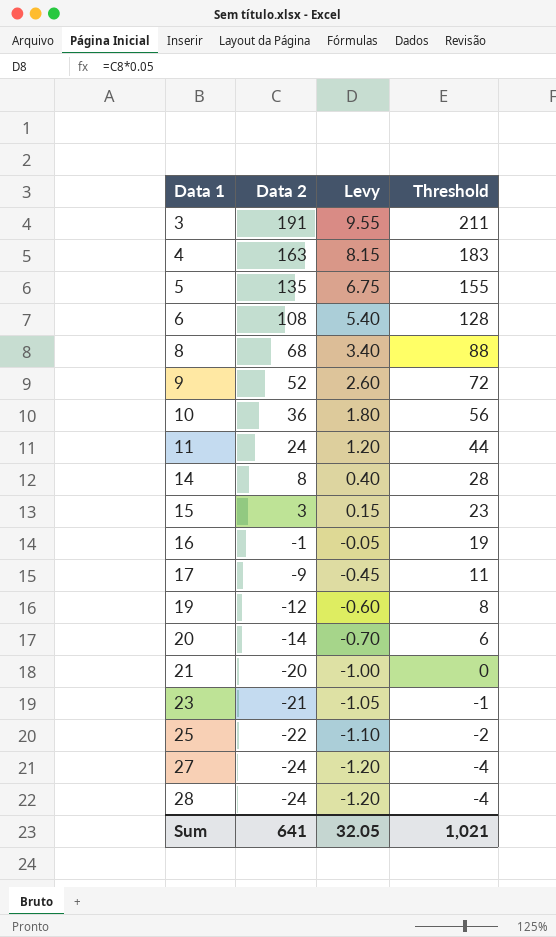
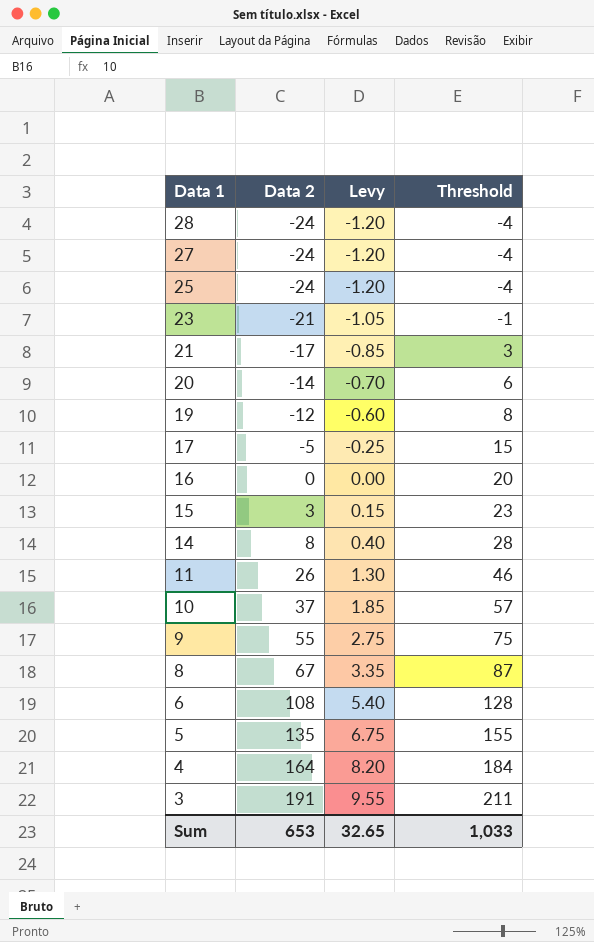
row order: Data 1 ascending -> Data 1 descending
25 | Data 2: -22 -> -24
25 | Levy: -1.10 -> -1.20
25 | Threshold: -2 -> -4
21 | Data 2: -20 -> -17
21 | Levy: -1.00 -> -0.85
21 | Threshold: 0 -> 3
17 | Data 2: -9 -> -5
17 | Levy: -0.45 -> -0.25
17 | Threshold: 11 -> 15
16 | Data 2: -1 -> 0
16 | Levy: -0.05 -> 0.00
16 | Threshold: 19 -> 20
11 | Data 2: 24 -> 26
11 | Levy: 1.20 -> 1.30
11 | Threshold: 44 -> 46
10 | Data 2: 36 -> 37
10 | Levy: 1.80 -> 1.85
10 | Threshold: 56 -> 57
9 | Data 2: 52 -> 55
9 | Levy: 2.60 -> 2.75
9 | Threshold: 72 -> 75
8 | Data 2: 68 -> 67
8 | Levy: 3.40 -> 3.35
8 | Threshold: 88 -> 87
4 | Data 2: 163 -> 164
4 | Levy: 8.15 -> 8.20
4 | Threshold: 183 -> 184
Sum | Data 2: 641 -> 653
Sum | Levy: 32.05 -> 32.65
Sum | Threshold: 1,021 -> 1,033

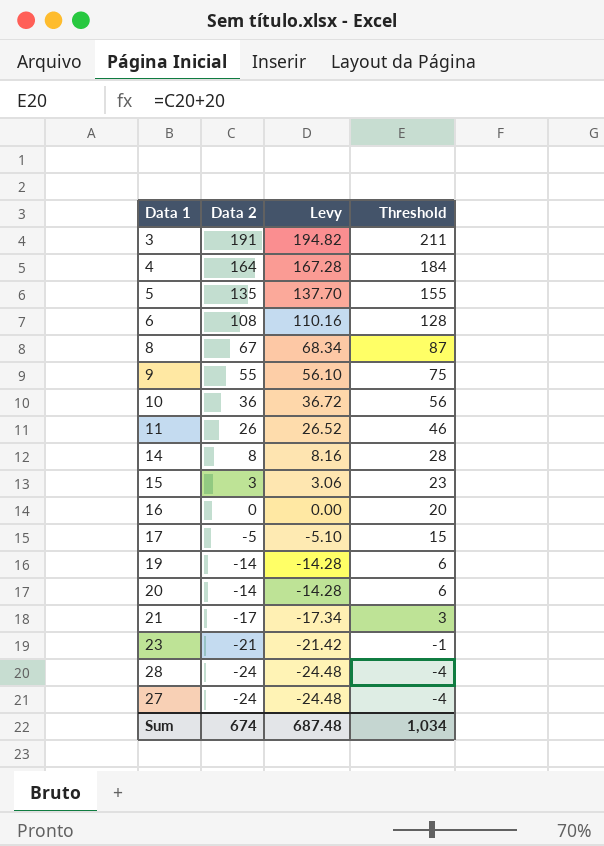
row order: Data 1 descending -> Data 2 descending
column Levy | formula: [Data 2] * 0.05 -> [Data 2] * 1.02
row 25: -24 | -1.20 | -4 -> none
10 | Data 2: 37 -> 36
10 | Threshold: 57 -> 56
19 | Data 2: -12 -> -14
19 | Threshold: 8 -> 6
Sum | Data 2: 653 -> 674
Sum | Levy: 32.65 -> 687.48
Sum | Threshold: 1,033 -> 1,034

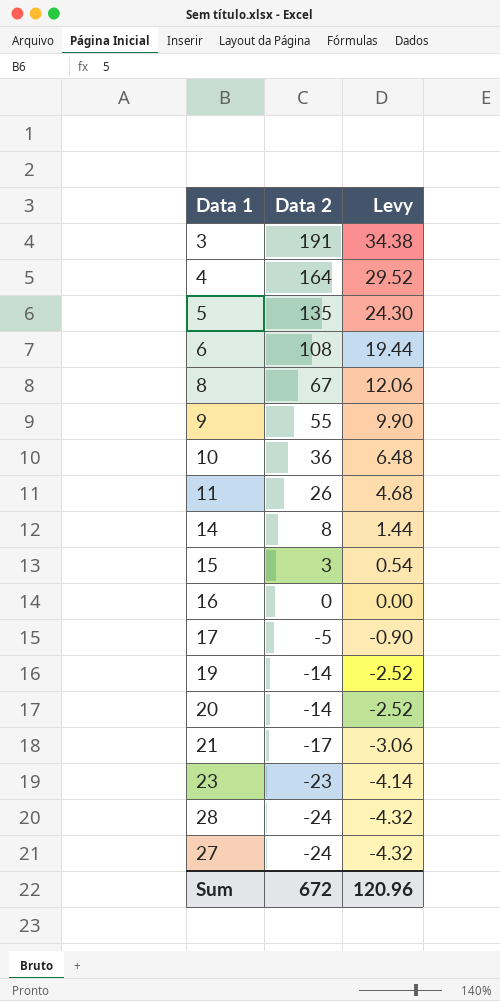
column Threshold | formula: [Data 2] + 20 -> none
column Levy | formula: [Data 2] * 1.02 -> [Data 2] * 0.18
23 | Data 2: -21 -> -23
Sum | Data 2: 674 -> 672
Sum | Levy: 687.48 -> 120.96

